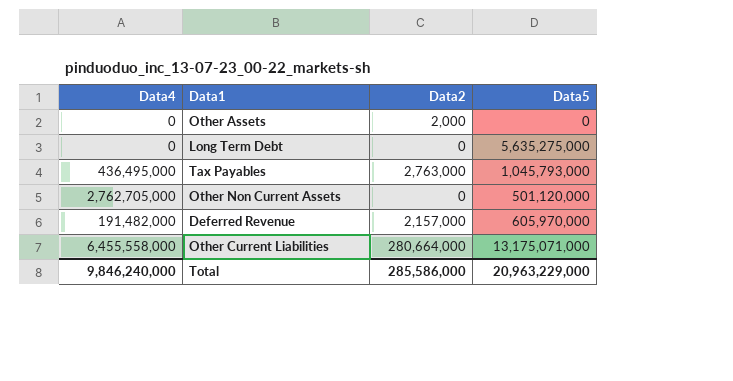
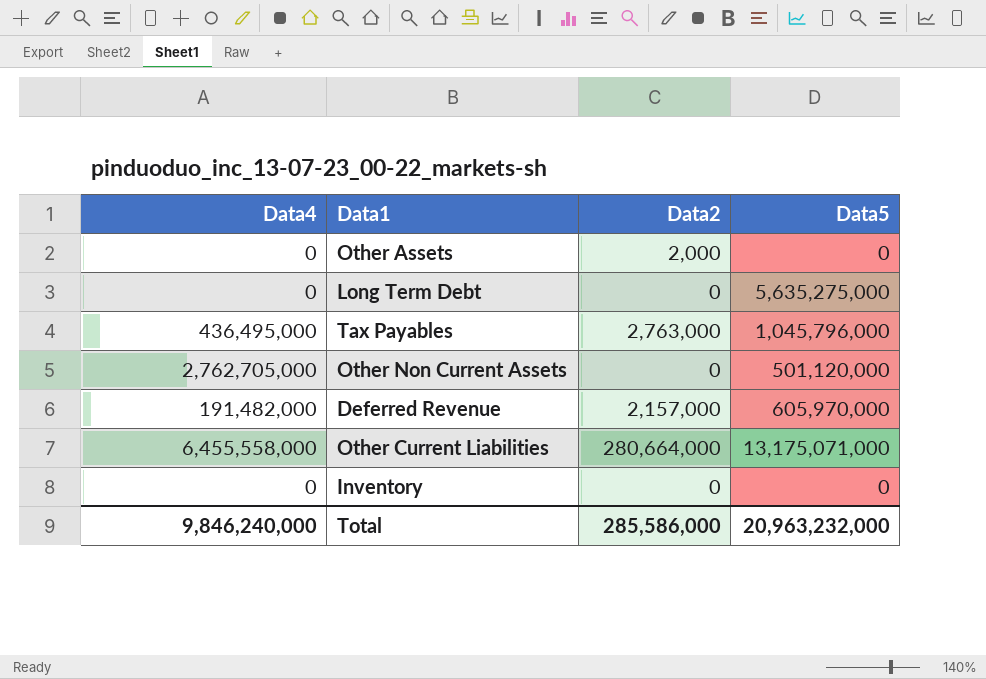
Tax Payables | Data5: 1,045,793,000 -> 1,045,796,000
row Inventory: none -> 0 | 0 | 0
Total | Data5: 20,963,229,000 -> 20,963,232,000

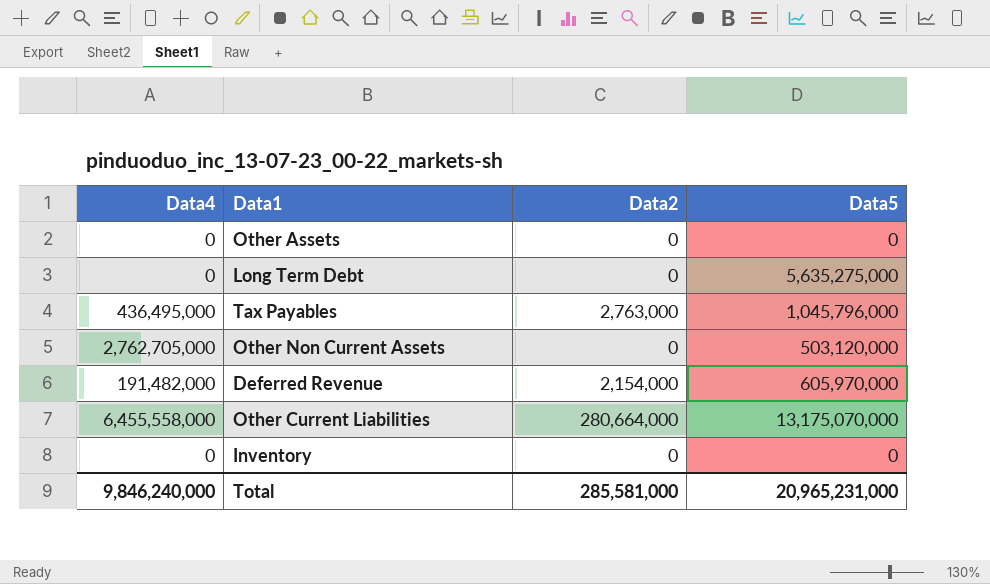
Other Assets | Data2: 2,000 -> 0
Other Non Current Assets | Data5: 501,120,000 -> 503,120,000
Deferred Revenue | Data2: 2,157,000 -> 2,154,000
Other Current Liabilities | Data5: 13,175,071,000 -> 13,175,070,000
Total | Data2: 285,586,000 -> 285,581,000
Total | Data5: 20,963,232,000 -> 20,965,231,000

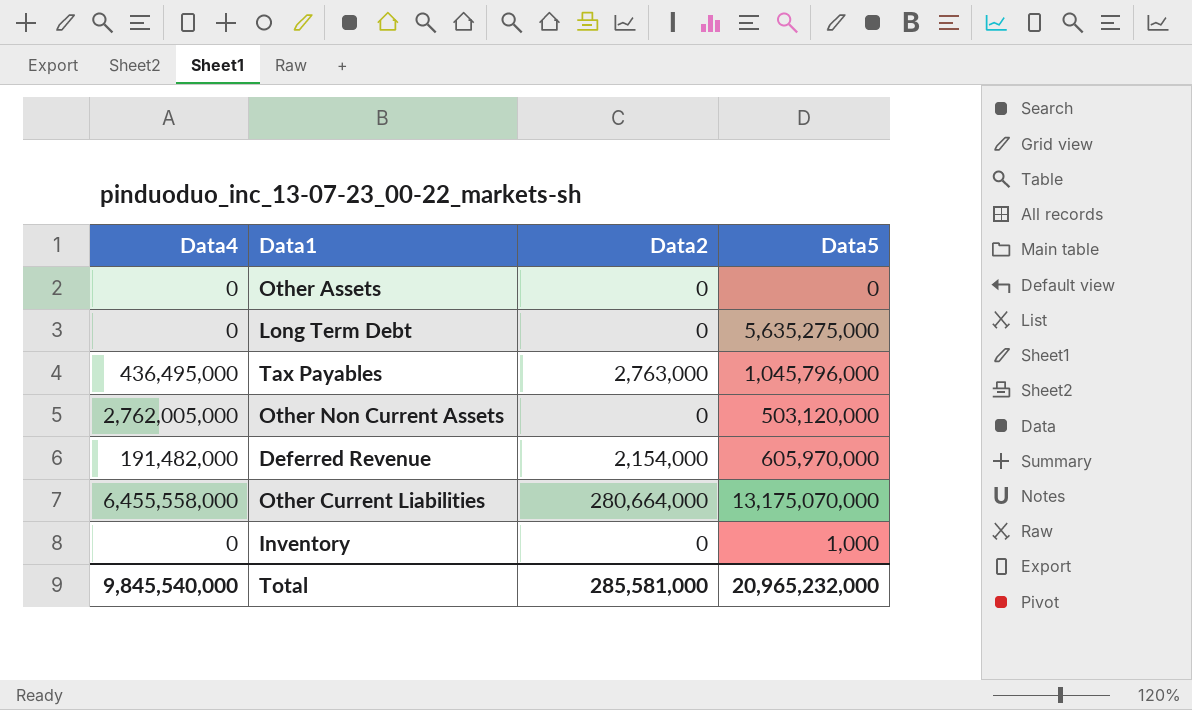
Other Non Current Assets | Data4: 2,762,705,000 -> 2,762,005,000
Inventory | Data5: 0 -> 1,000
Total | Data4: 9,846,240,000 -> 9,845,540,000
Total | Data5: 20,965,231,000 -> 20,965,232,000

